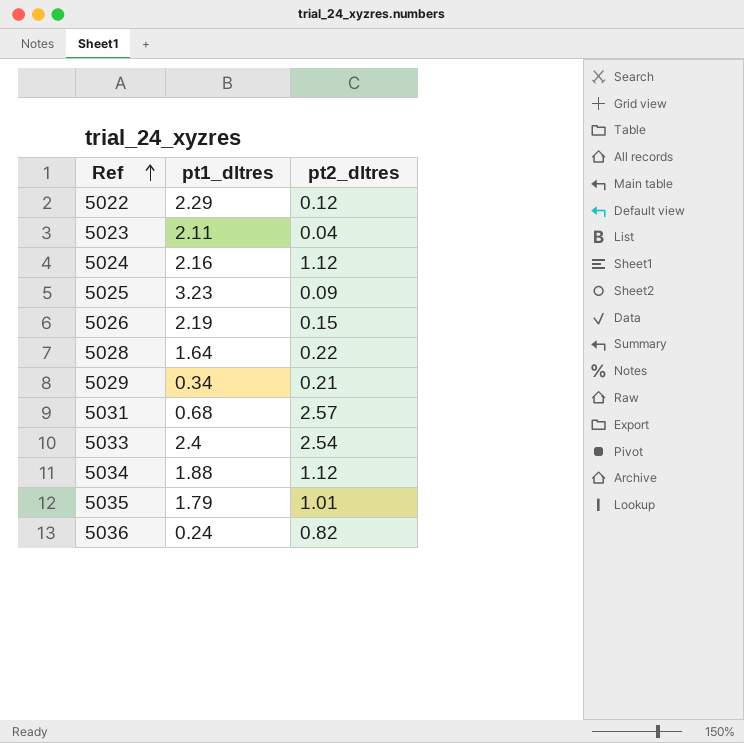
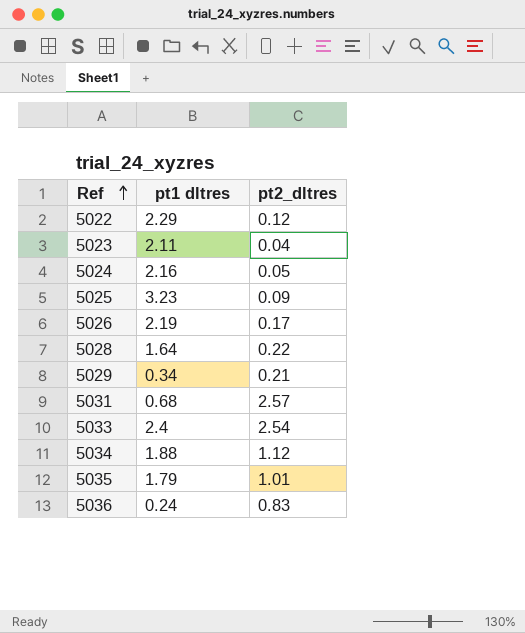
column name: pt1_dltres -> pt1 dltres
5024 | pt2_dltres: 1.12 -> 0.05
5026 | pt2_dltres: 0.15 -> 0.17
5036 | pt2_dltres: 0.82 -> 0.83

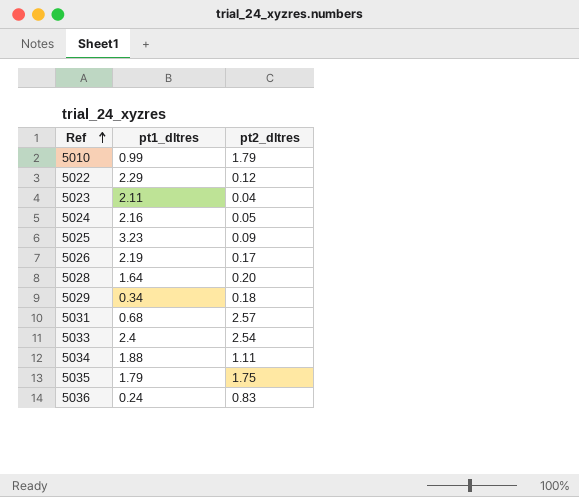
column name: pt1 dltres -> pt1_dltres
row 5010: none -> 0.99 | 1.79
5028 | pt2_dltres: 0.22 -> 0.20
5029 | pt2_dltres: 0.21 -> 0.18
5034 | pt2_dltres: 1.12 -> 1.11
5035 | pt2_dltres: 1.01 -> 1.75

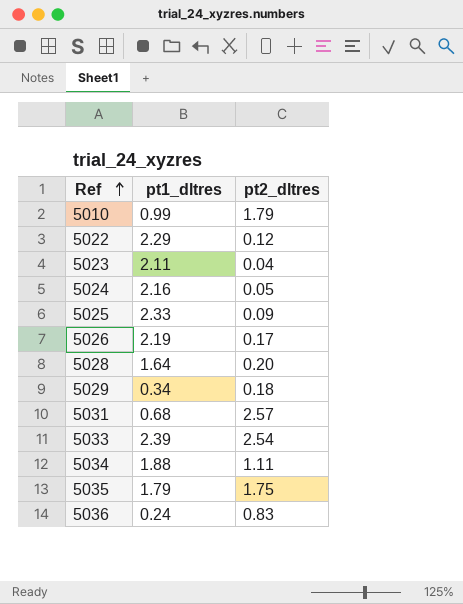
5025 | pt1_dltres: 3.23 -> 2.33
5033 | pt1_dltres: 2.4 -> 2.39

